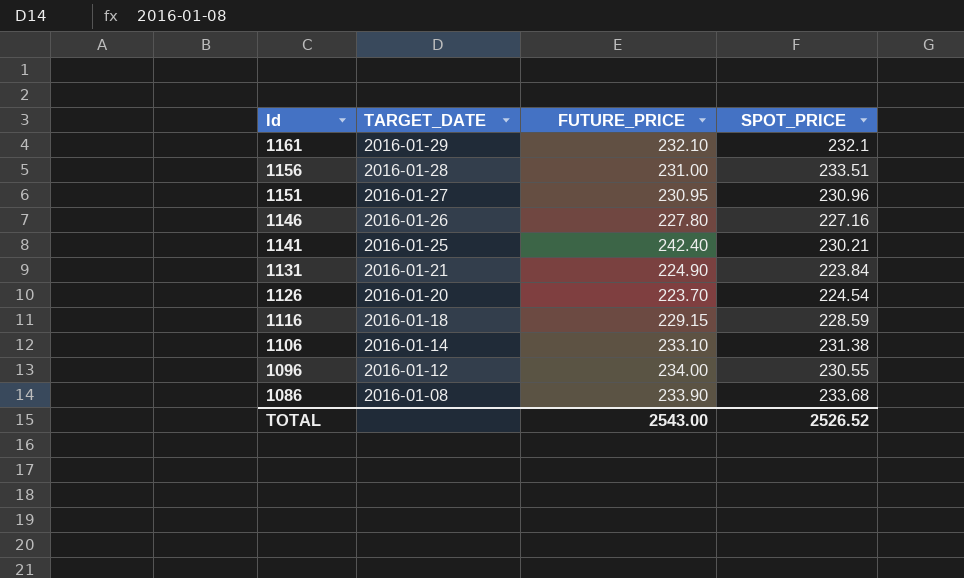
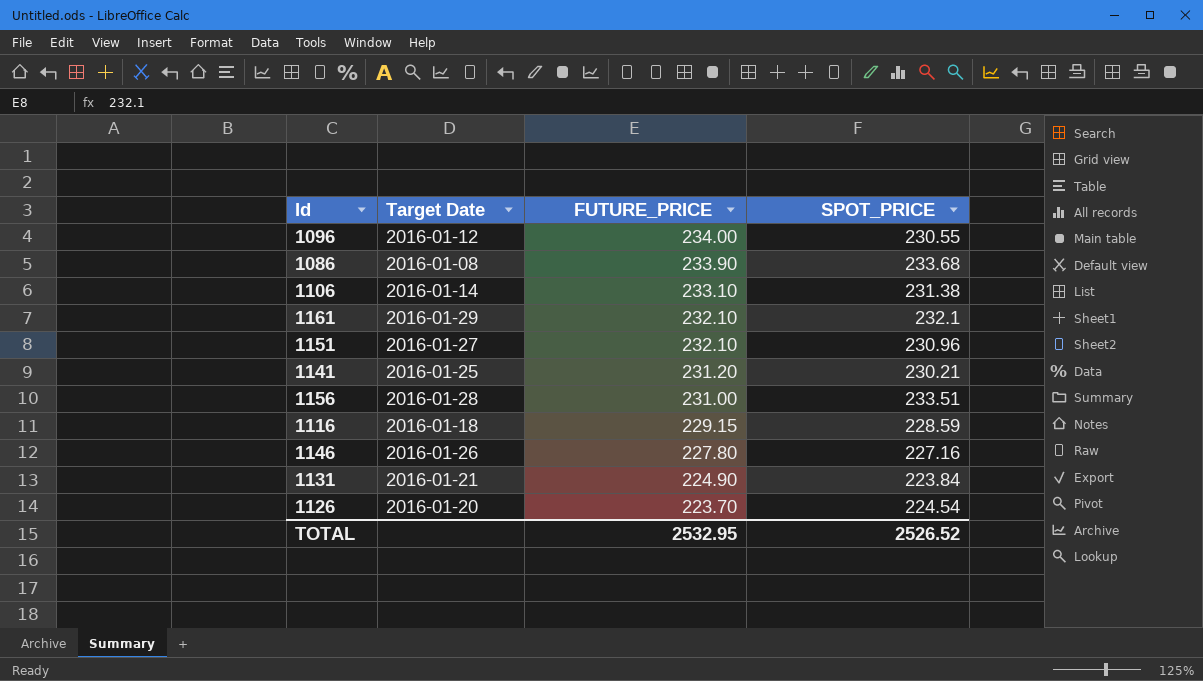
row order: Id descending -> FUTURE_PRICE descending
column name: TARGET_DATE -> Target Date
1151 | FUTURE_PRICE: 230.95 -> 232.10
1141 | FUTURE_PRICE: 242.40 -> 231.20
TOTAL | FUTURE_PRICE: 2543.00 -> 2532.95

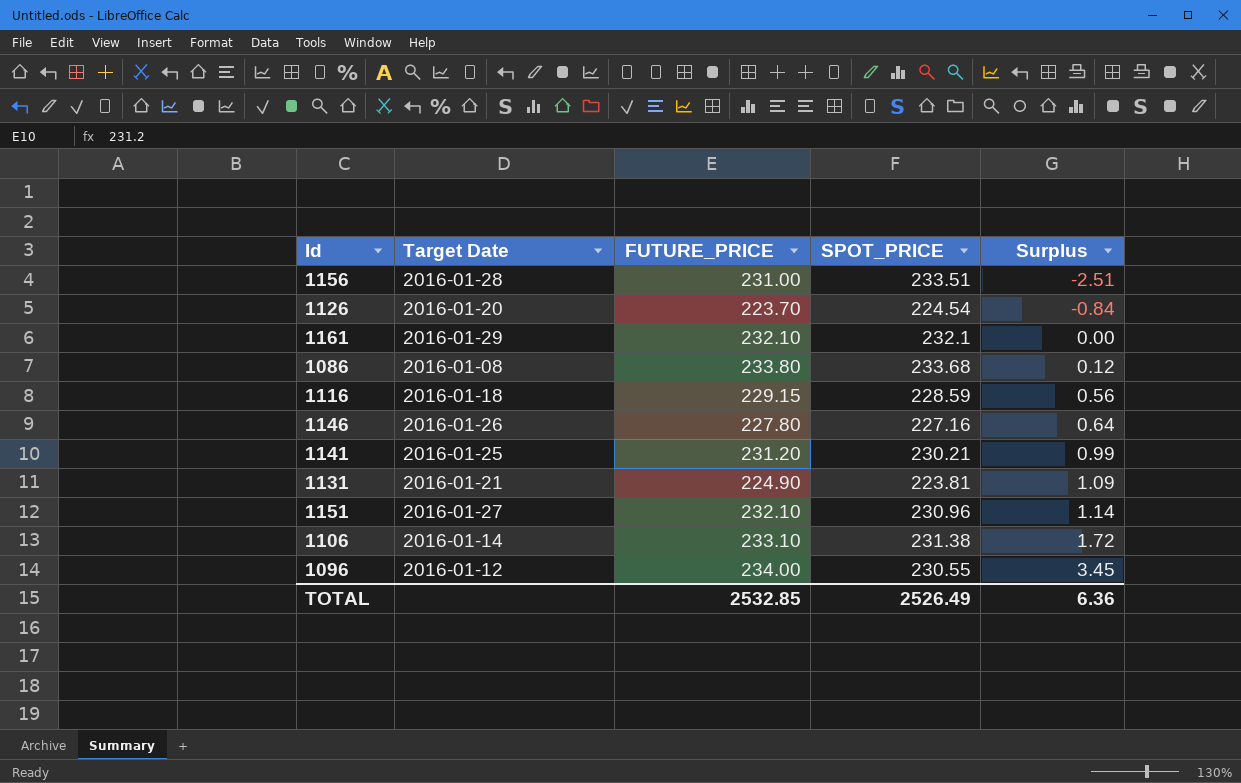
row order: FUTURE_PRICE descending -> Surplus ascending
column Surplus | formula: none -> [FUTURE_PRICE] - [SPOT_PRICE]
1086 | FUTURE_PRICE: 233.90 -> 233.80
1131 | SPOT_PRICE: 223.84 -> 223.81
TOTAL | FUTURE_PRICE: 2532.95 -> 2532.85
TOTAL | SPOT_PRICE: 2526.52 -> 2526.49

